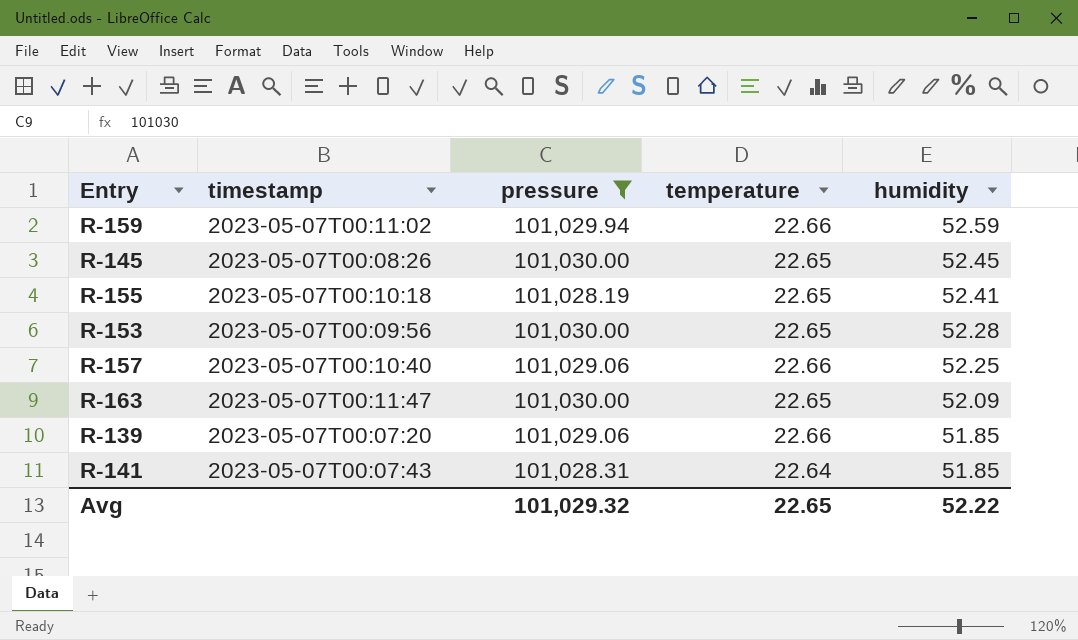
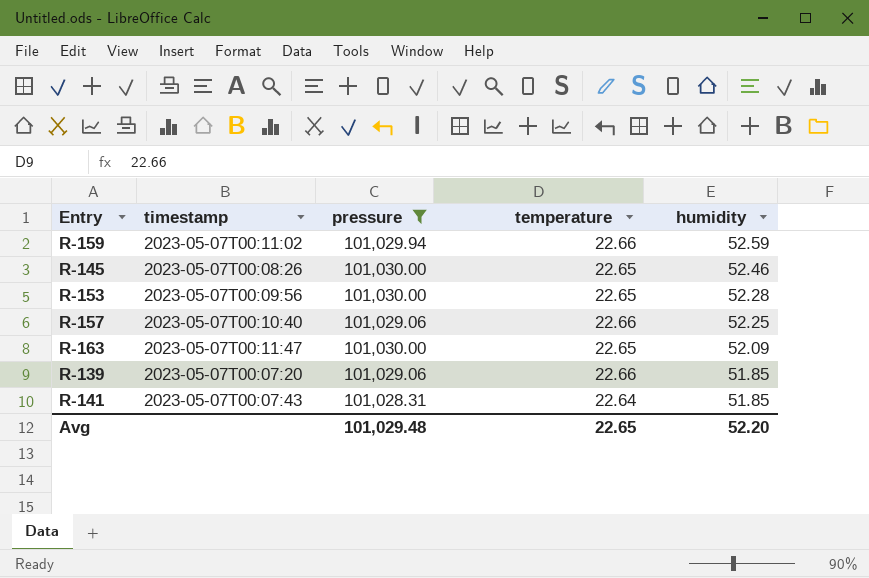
row R-155: 2023-05-07T00:10:18 | 101,028.19 | 22.65 | 52.41 -> none
R-145 | humidity: 52.45 -> 52.46
Avg | pressure: 101,029.32 -> 101,029.48
Avg | humidity: 52.22 -> 52.20

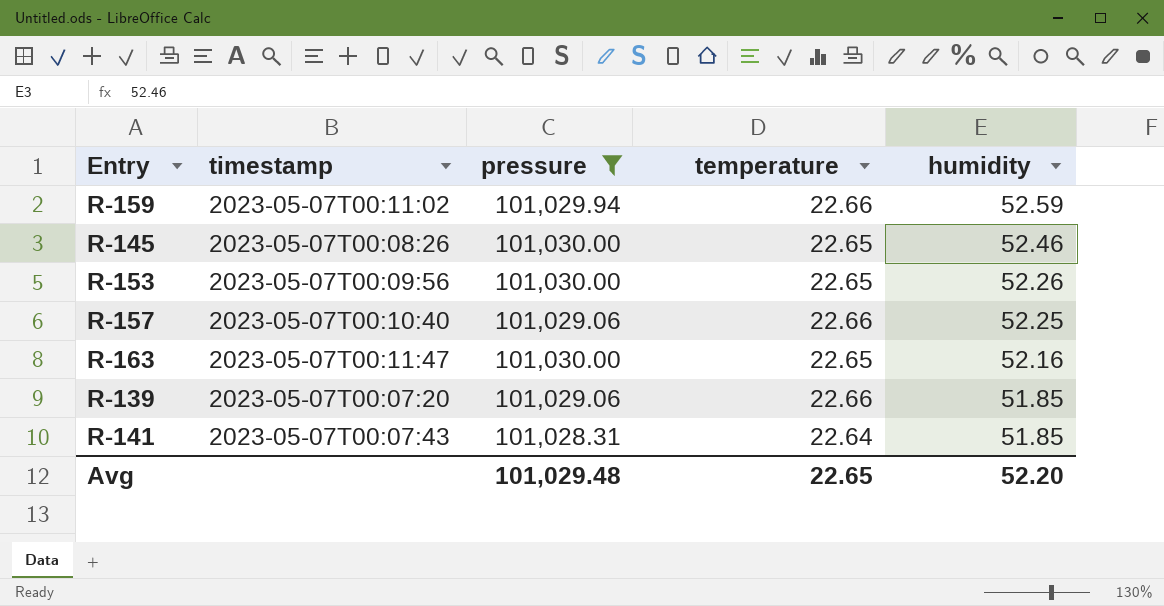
R-153 | humidity: 52.28 -> 52.26
R-163 | humidity: 52.09 -> 52.16

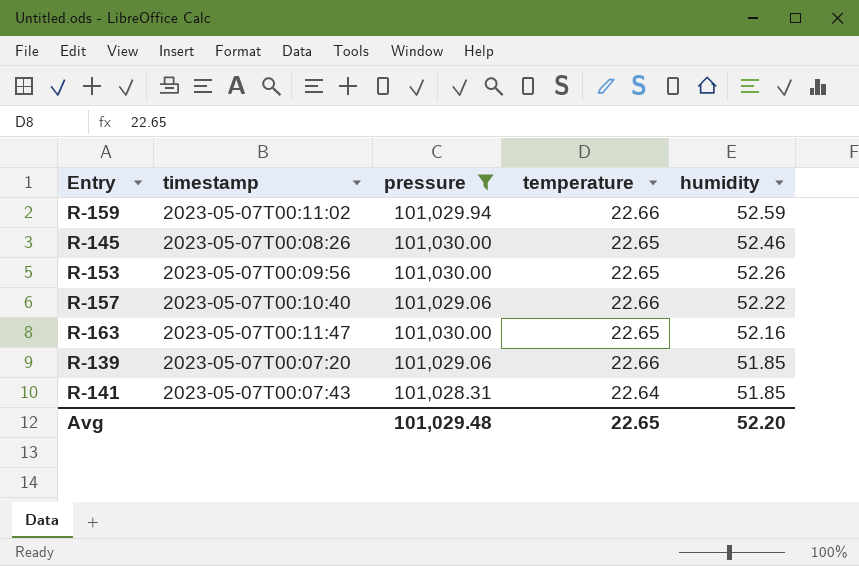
R-157 | humidity: 52.25 -> 52.22

